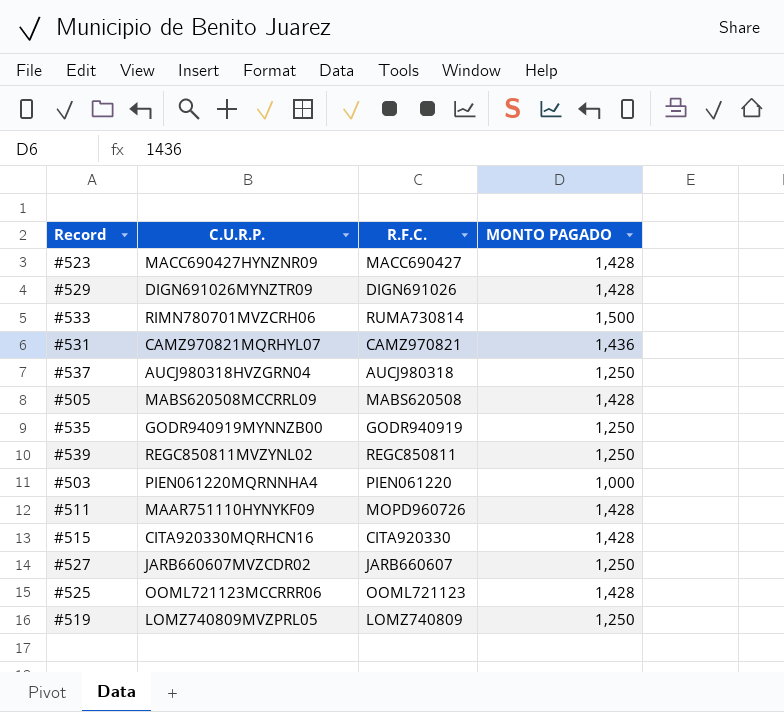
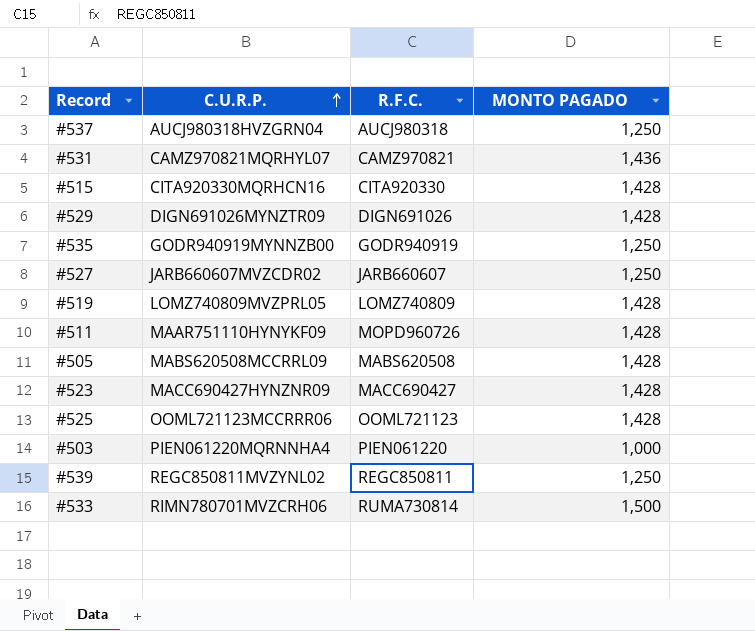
row order: none -> C.U.R.P. ascending
#519 | MONTO PAGADO: 1,250 -> 1,428

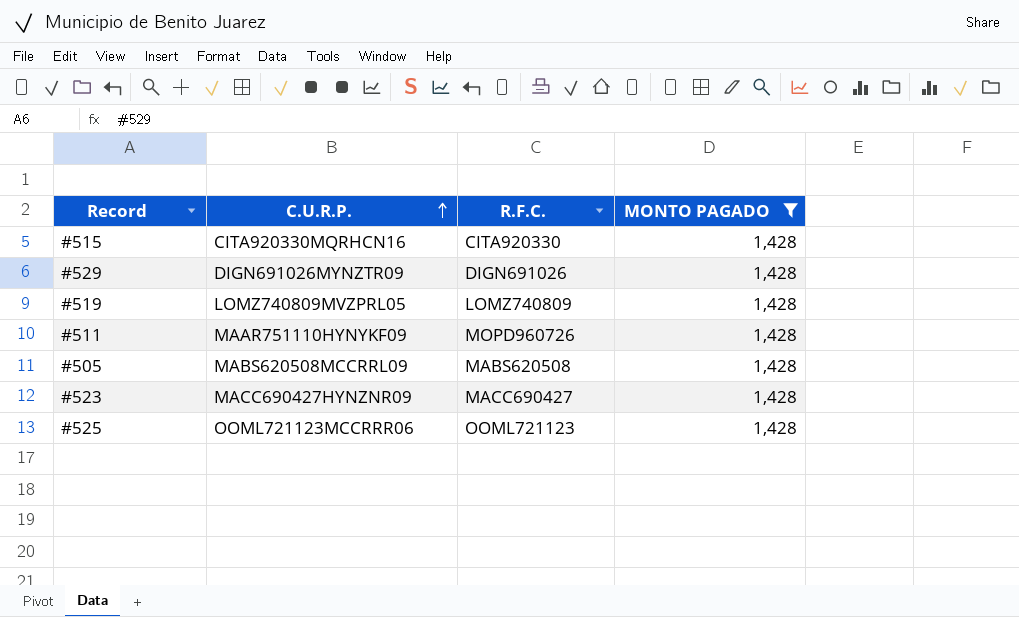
filter: none -> MONTO PAGADO = 1,428

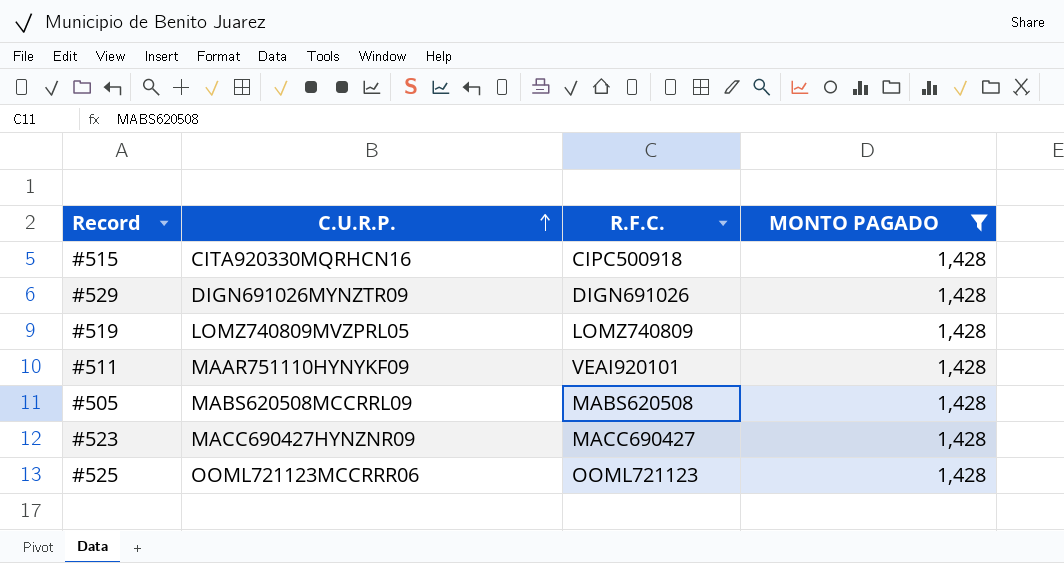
#515 | R.F.C.: CITA920330 -> CIPC500918
#511 | R.F.C.: MOPD960726 -> VEAI920101

